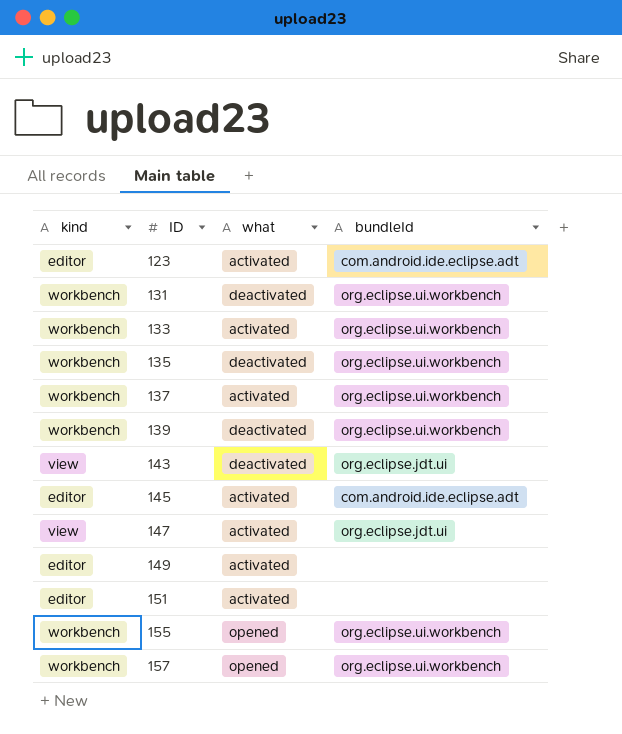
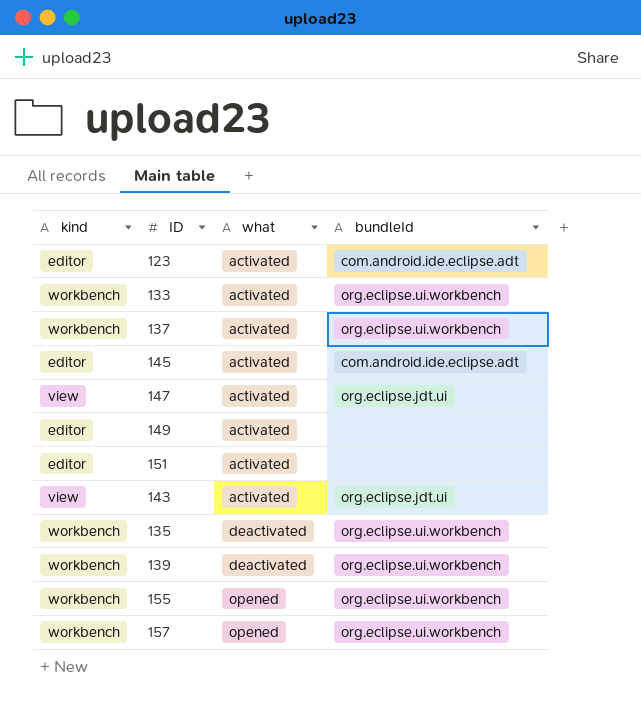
row order: ID ascending -> what ascending
row 131: workbench | deactivated | org.eclipse.ui.workbench -> none
143 | what: deactivated -> activated

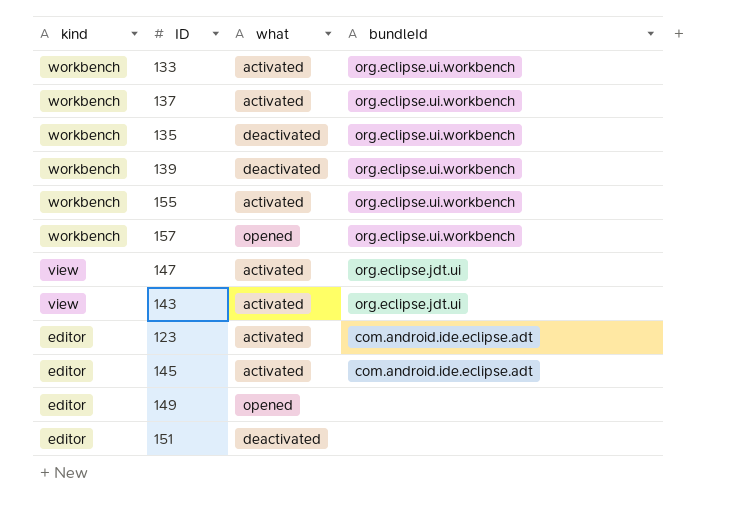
row order: what ascending -> kind descending
155 | what: opened -> activated
149 | what: activated -> opened
151 | what: activated -> deactivated

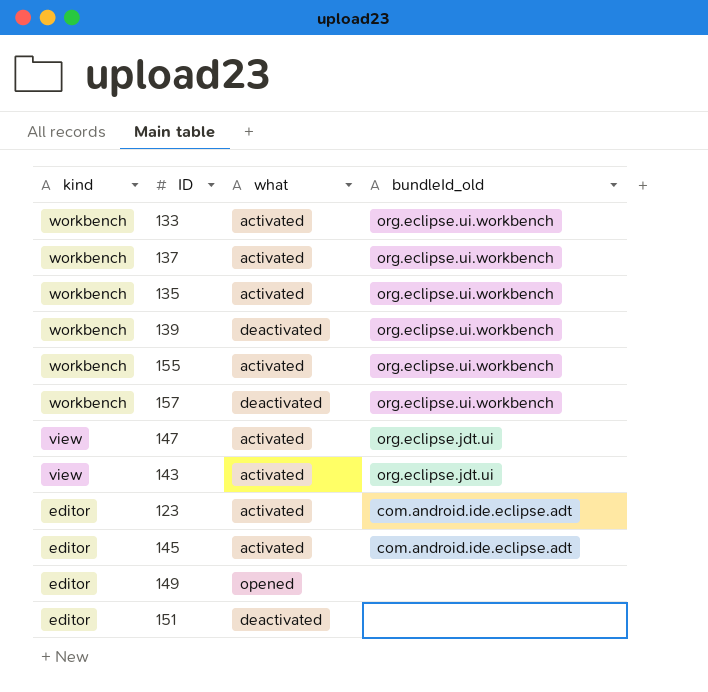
column name: bundleId -> bundleId_old
135 | what: deactivated -> activated
157 | what: opened -> deactivated

